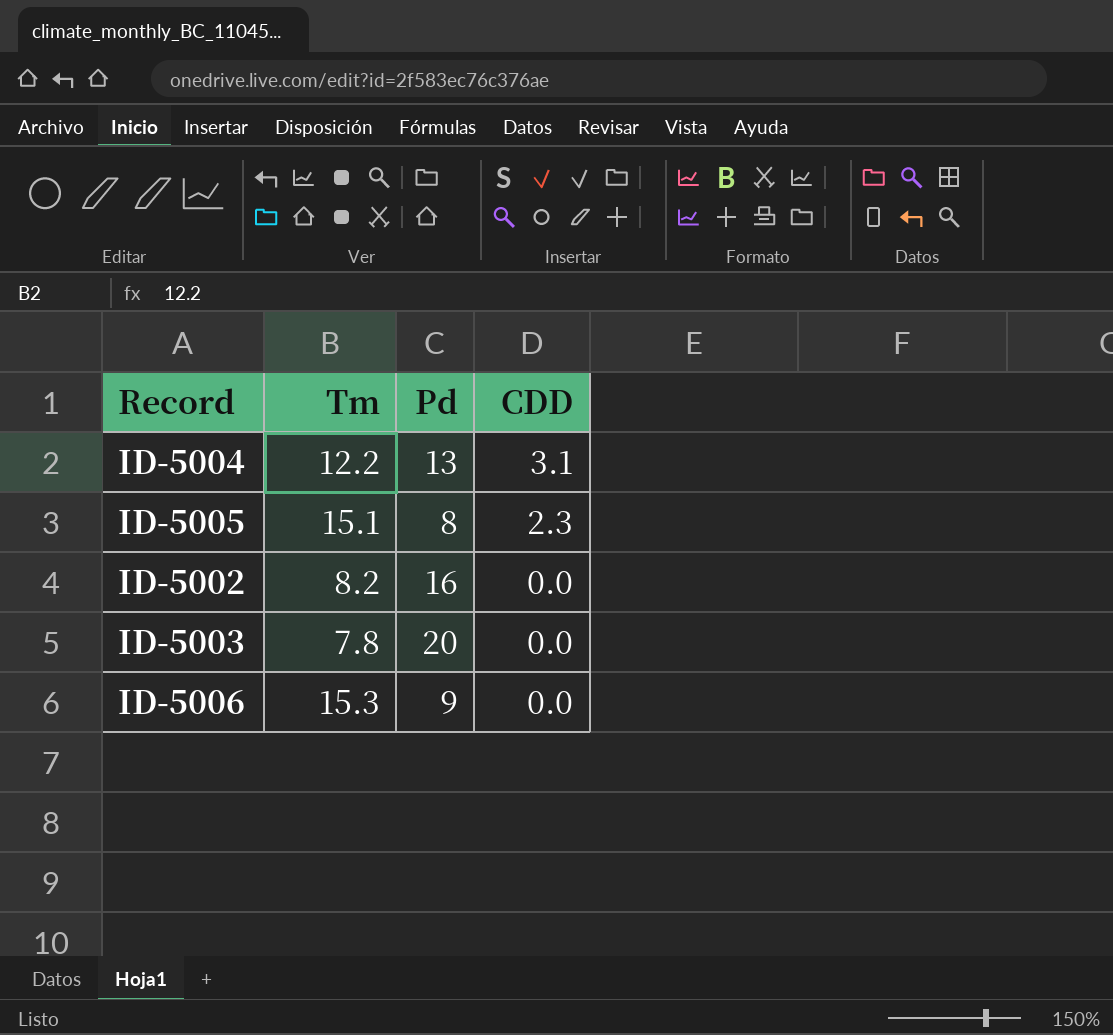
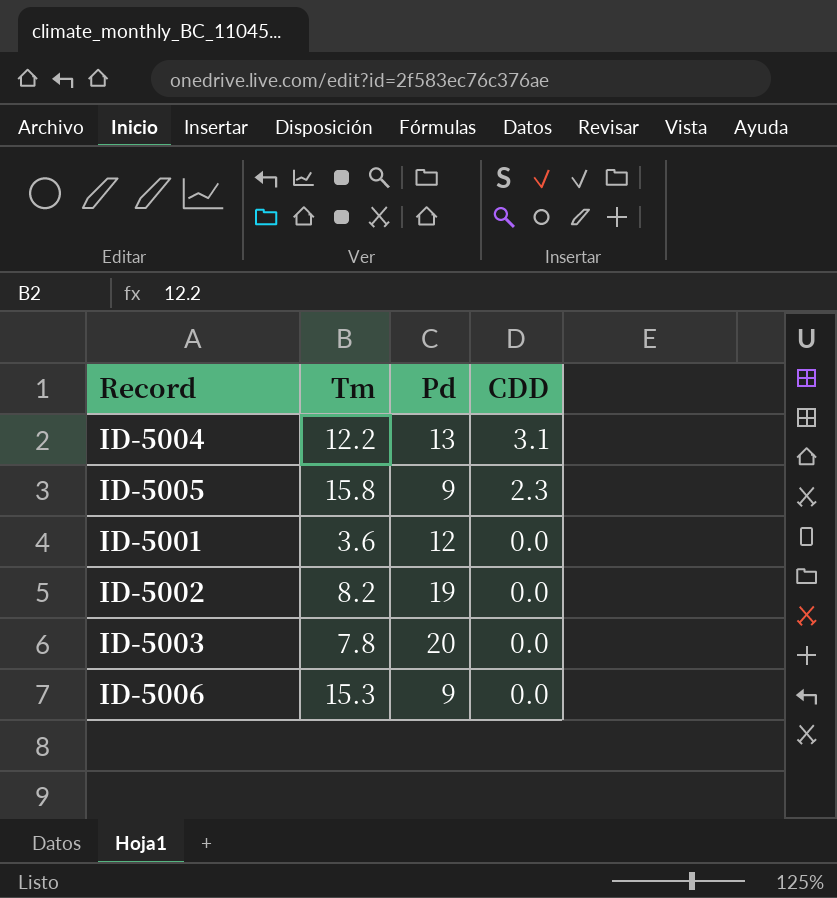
ID-5005 | Tm: 15.1 -> 15.8
ID-5005 | Pd: 8 -> 9
row ID-5001: none -> 3.6 | 12 | 0.0
ID-5002 | Pd: 16 -> 19

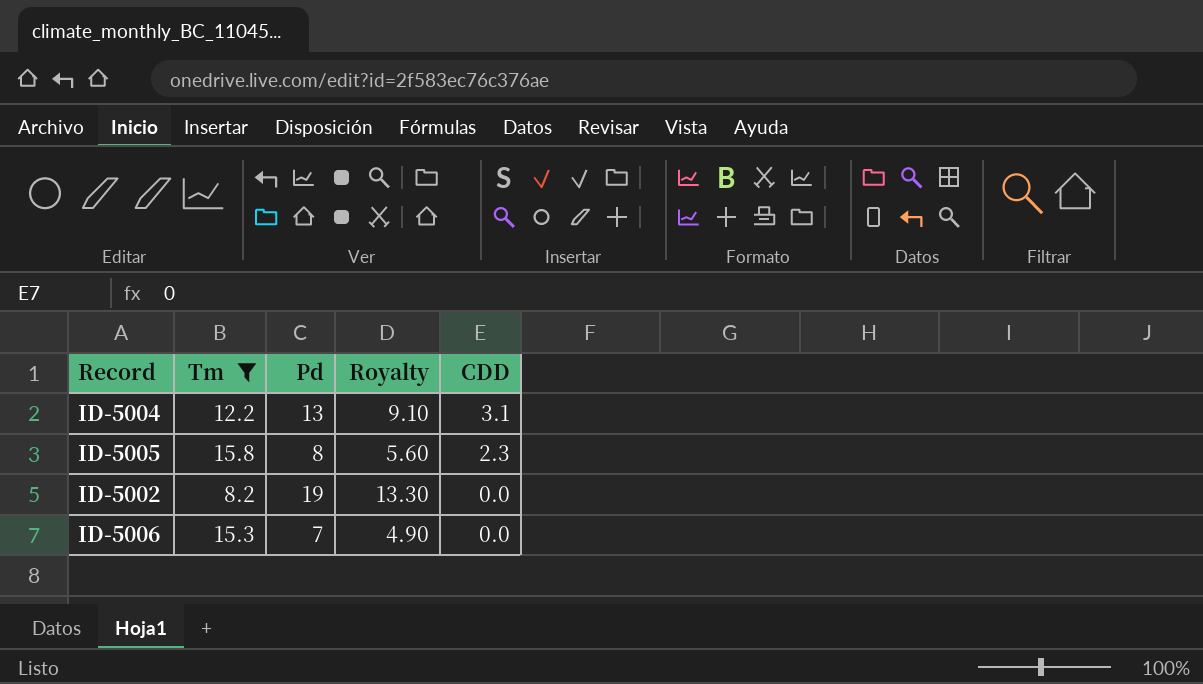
filter: none -> Tm >= 8.2
column Royalty | formula: none -> [Pd] * 0.7
ID-5005 | Pd: 9 -> 8
ID-5006 | Pd: 9 -> 7

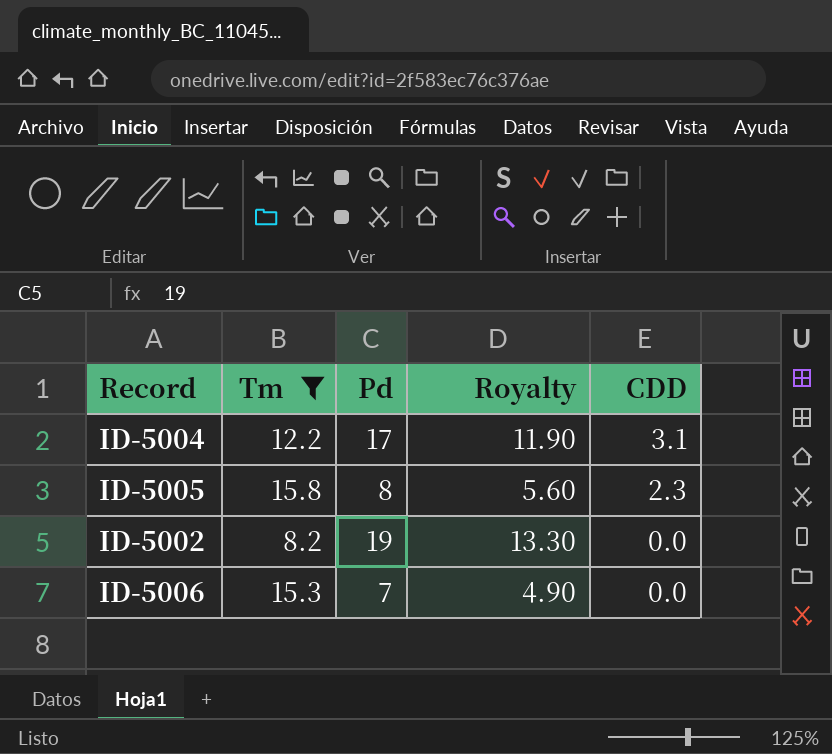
ID-5004 | Pd: 13 -> 17
ID-5004 | Royalty: 9.10 -> 11.90

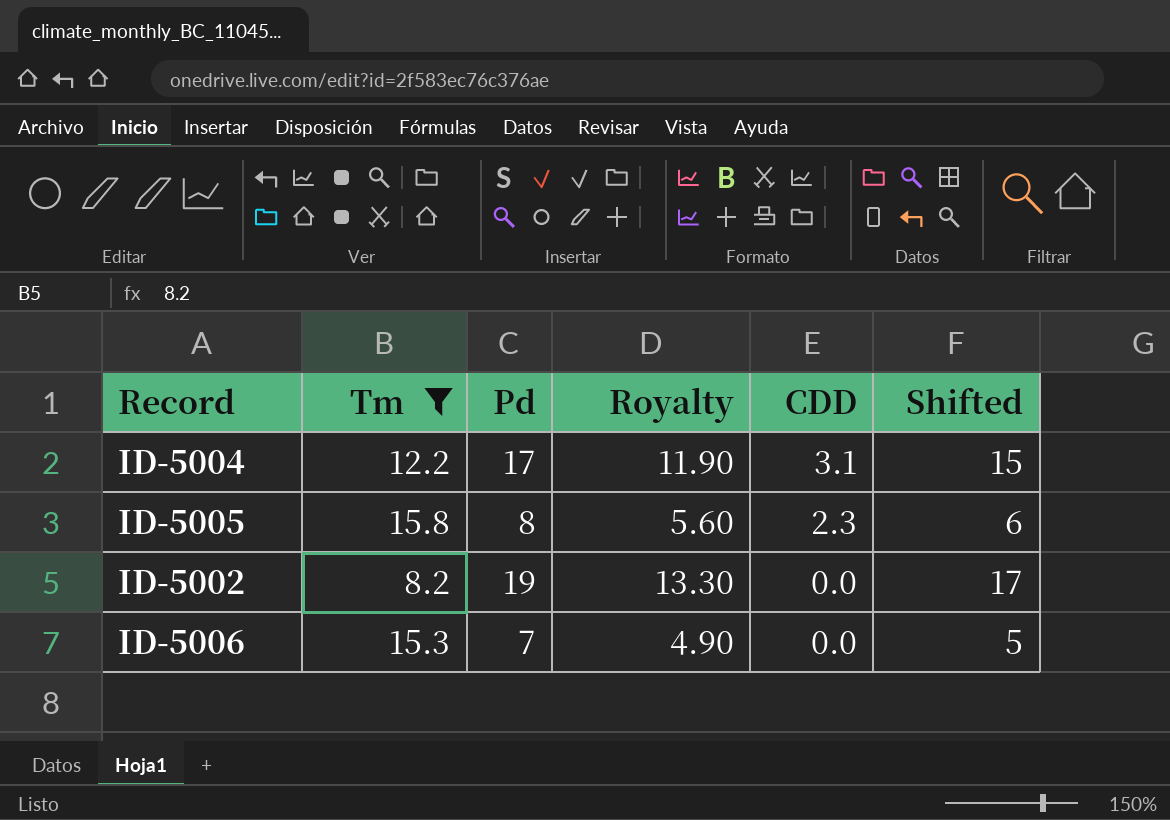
column Shifted | formula: none -> [Pd] - 2

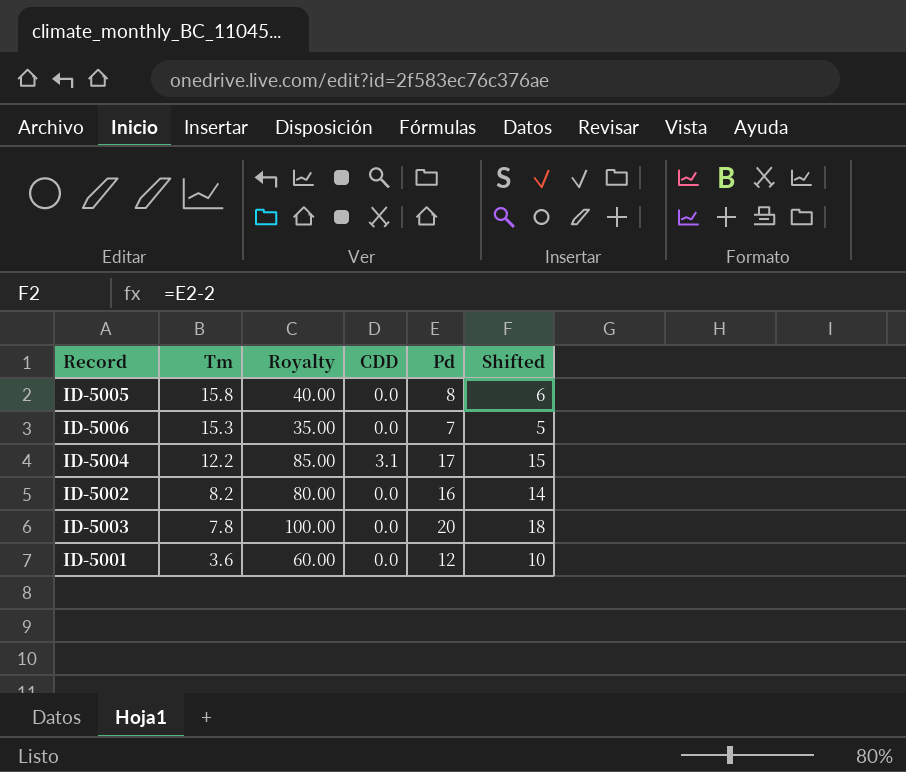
filter: Tm >= 8.2 -> none
row order: CDD descending -> Tm descending
column Royalty | formula: [Pd] * 0.7 -> [Pd] * 5
column Pd | position: 3 -> 5
ID-5005 | CDD: 2.3 -> 0.0
ID-5002 | Pd: 19 -> 16
ID-5002 | Shifted: 17 -> 14

